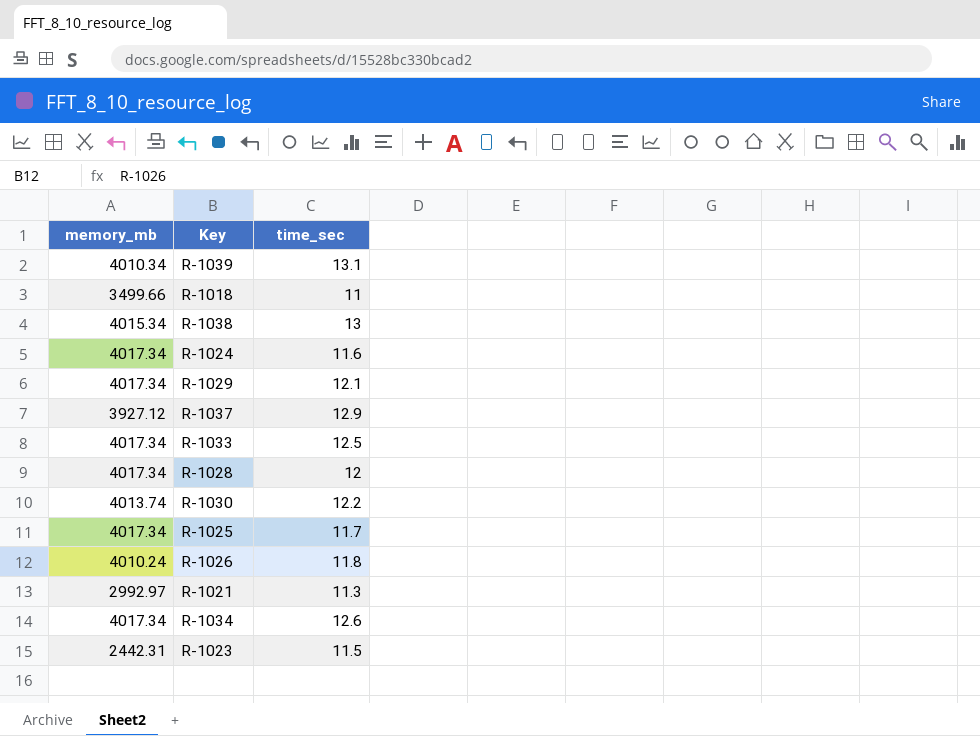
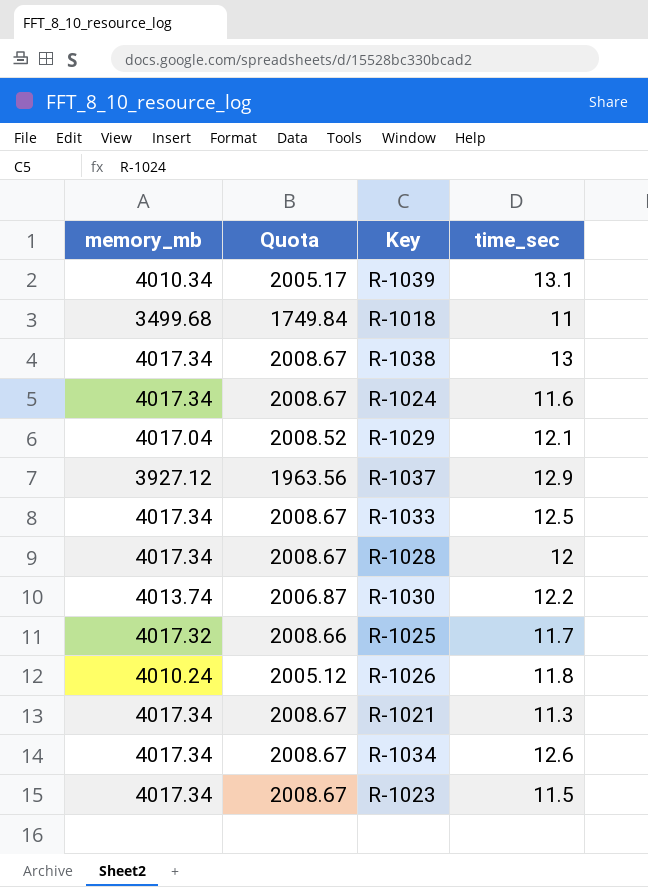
column Quota | formula: none -> [memory_mb] * 0.5
R-1018 | memory_mb: 3499.66 -> 3499.68
R-1038 | memory_mb: 4015.34 -> 4017.34
R-1029 | memory_mb: 4017.34 -> 4017.04
R-1025 | memory_mb: 4017.34 -> 4017.32
R-1021 | memory_mb: 2992.97 -> 4017.34
R-1023 | memory_mb: 2442.31 -> 4017.34

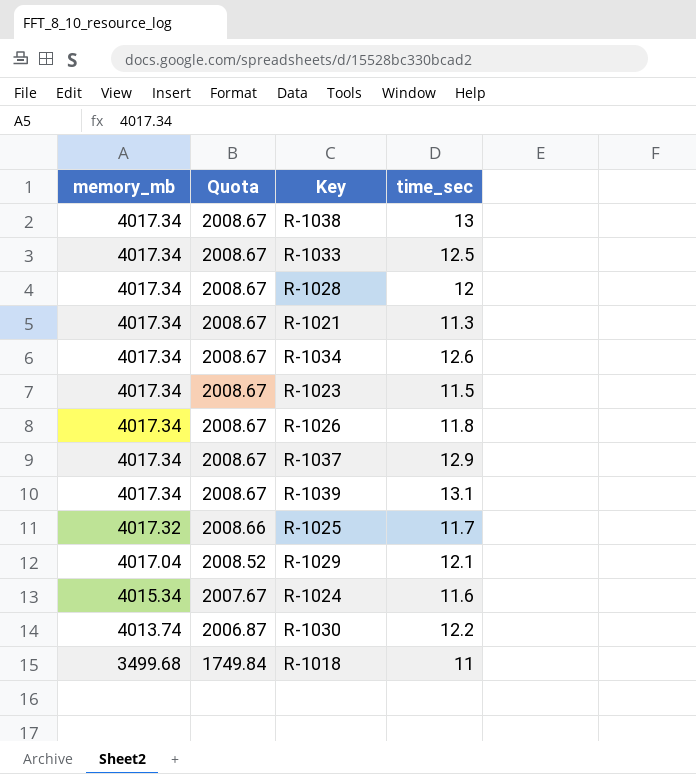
row order: none -> memory_mb descending
R-1026 | memory_mb: 4010.24 -> 4017.34
R-1026 | Quota: 2005.12 -> 2008.67
R-1037 | memory_mb: 3927.12 -> 4017.34
R-1037 | Quota: 1963.56 -> 2008.67
R-1039 | memory_mb: 4010.34 -> 4017.34
R-1039 | Quota: 2005.17 -> 2008.67
R-1024 | memory_mb: 4017.34 -> 4015.34
R-1024 | Quota: 2008.67 -> 2007.67

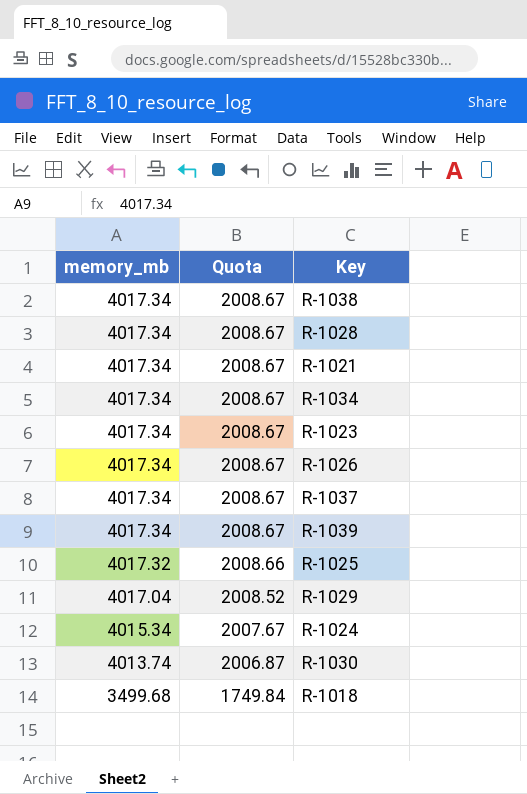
column time_sec | position: 4 -> none
row R-1033: 4017.34 | 2008.67 | 12.5 -> none

